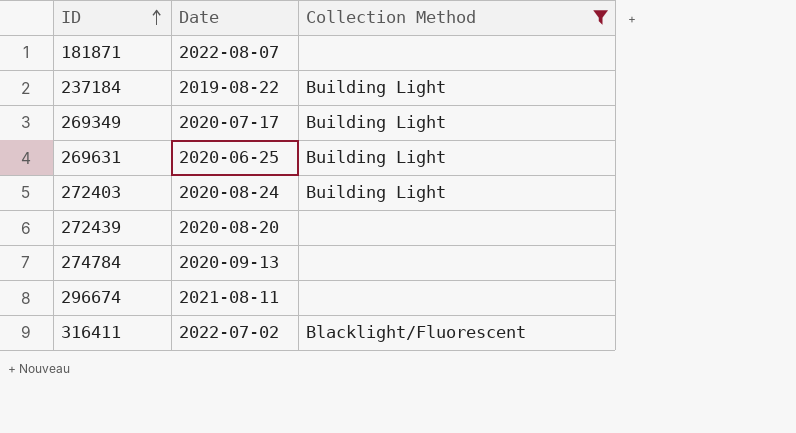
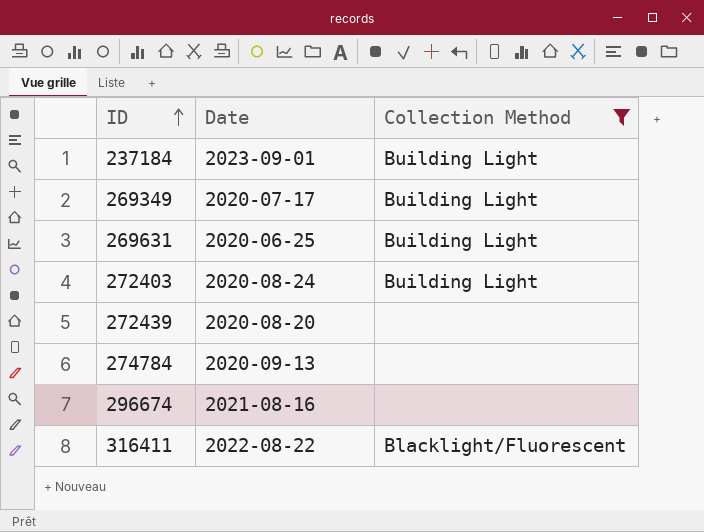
row 181871: 2022-08-07 | none -> none
237184 | Date: 2019-08-22 -> 2023-09-01
296674 | Date: 2021-08-11 -> 2021-08-16
316411 | Date: 2022-07-02 -> 2022-08-22

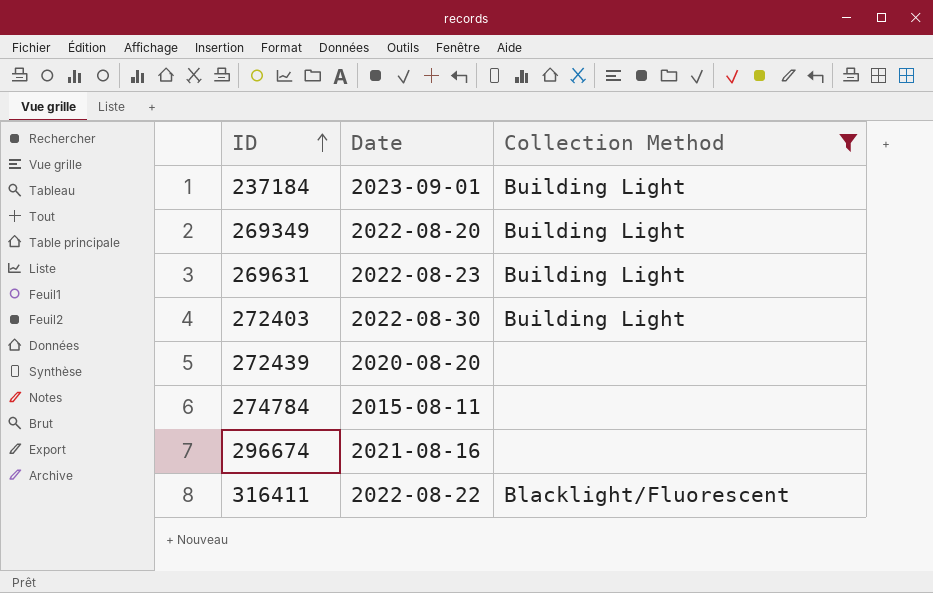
269349 | Date: 2020-07-17 -> 2022-08-20
269631 | Date: 2020-06-25 -> 2022-08-23
272403 | Date: 2020-08-24 -> 2022-08-30
274784 | Date: 2020-09-13 -> 2015-08-11

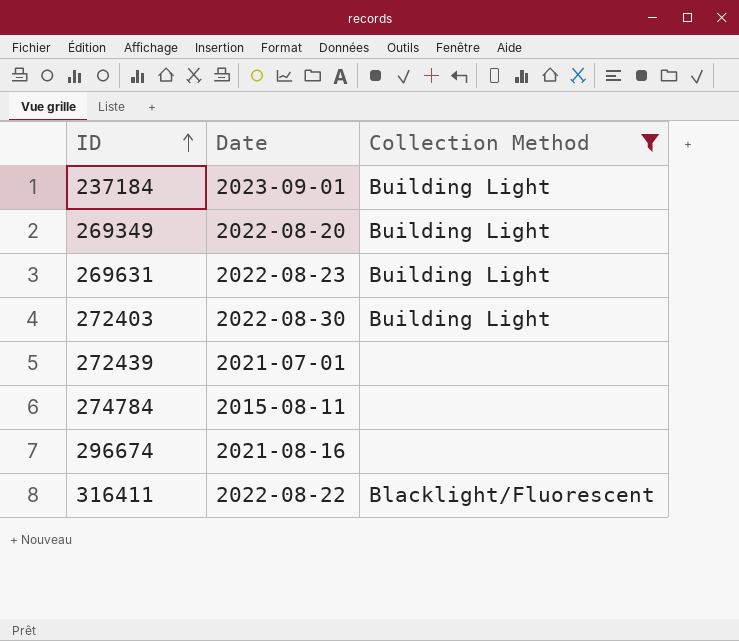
272439 | Date: 2020-08-20 -> 2021-07-01

